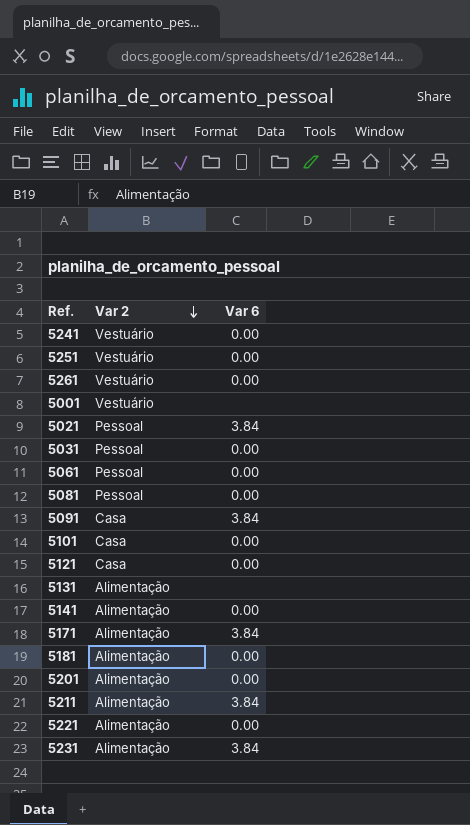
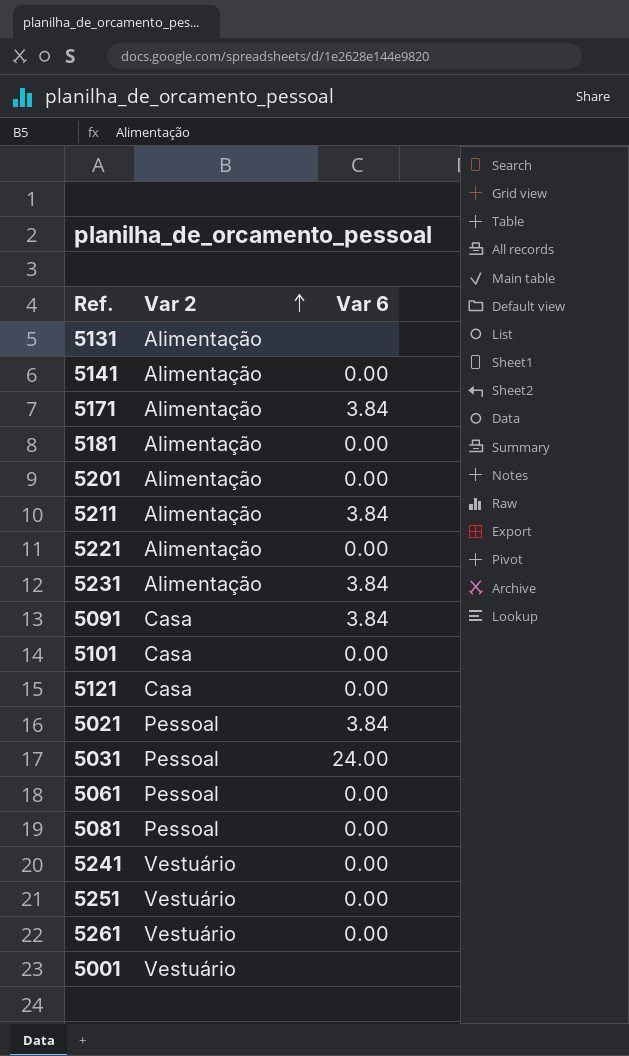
row order: Var 2 descending -> Var 2 ascending
5031 | Var 6: 0.00 -> 24.00

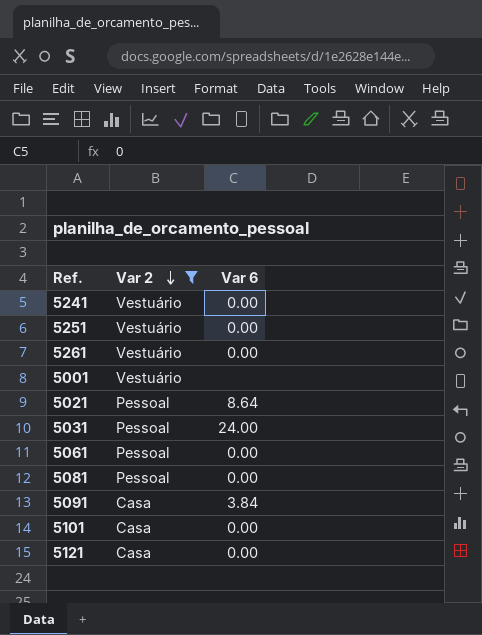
filter: none -> Var 2 != Alimentação
row order: Var 2 ascending -> Var 2 descending
5021 | Var 6: 3.84 -> 8.64

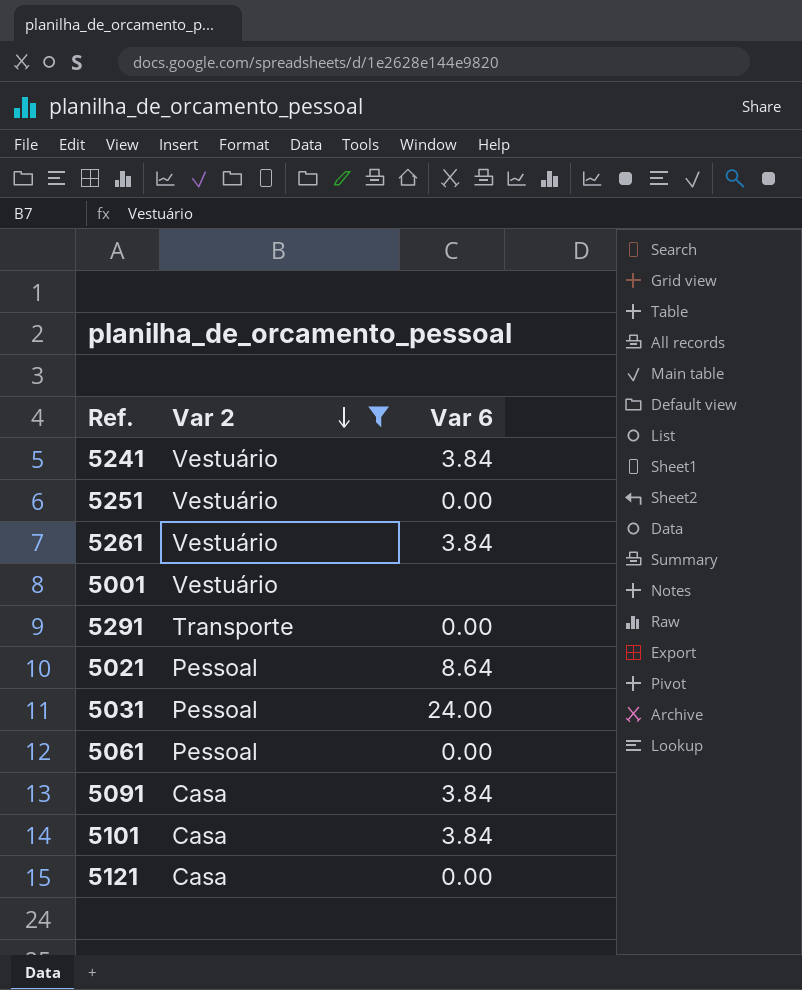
row 5081: Pessoal | 0.00 -> none
5241 | Var 6: 0.00 -> 3.84
5261 | Var 6: 0.00 -> 3.84
row 5291: none -> Transporte | 0.00
5101 | Var 6: 0.00 -> 3.84

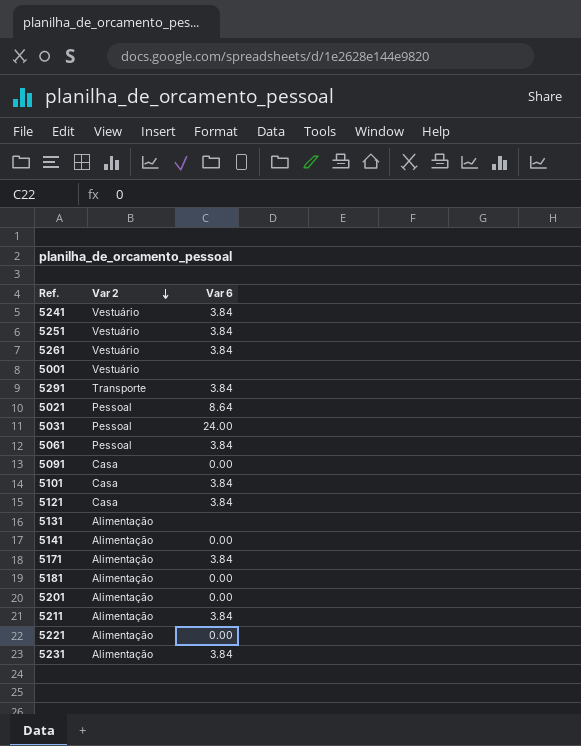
filter: Var 2 != Alimentação -> none
5251 | Var 6: 0.00 -> 3.84
5291 | Var 6: 0.00 -> 3.84
5061 | Var 6: 0.00 -> 3.84
5091 | Var 6: 3.84 -> 0.00
5121 | Var 6: 0.00 -> 3.84

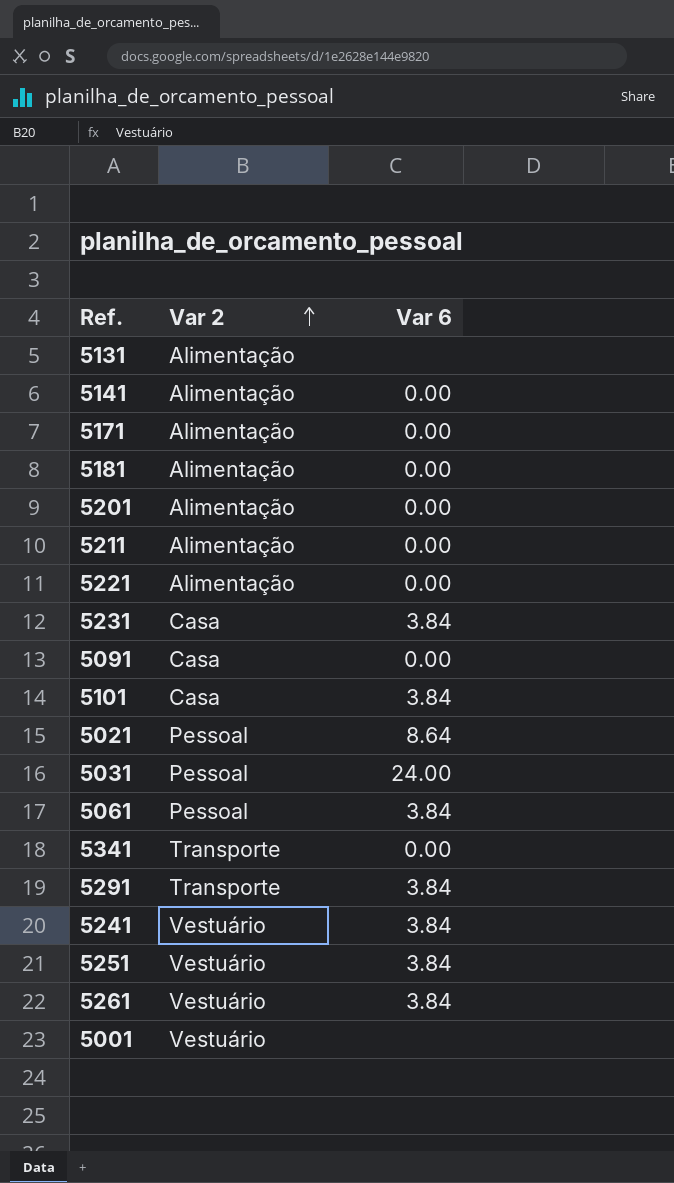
row order: Var 2 descending -> Var 2 ascending
row 5121: Casa | 3.84 -> none
5171 | Var 6: 3.84 -> 0.00
5211 | Var 6: 3.84 -> 0.00
5231 | Var 2: Alimentação -> Casa
row 5341: none -> Transporte | 0.00

